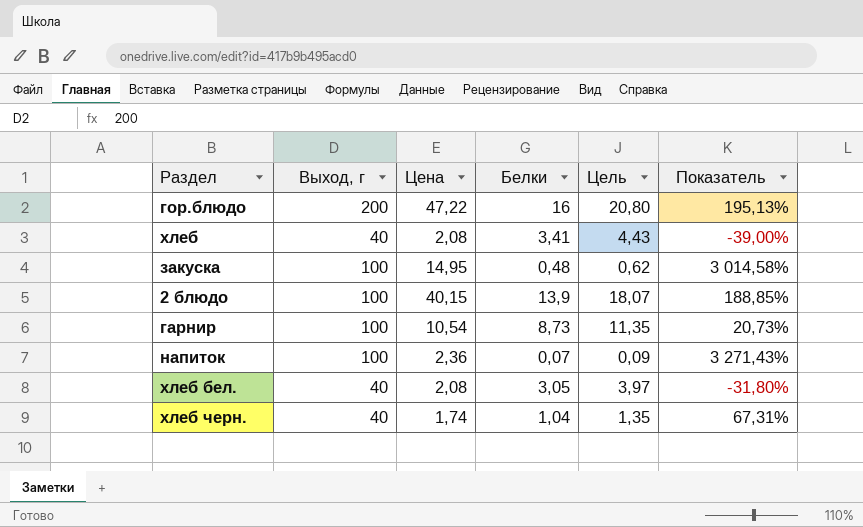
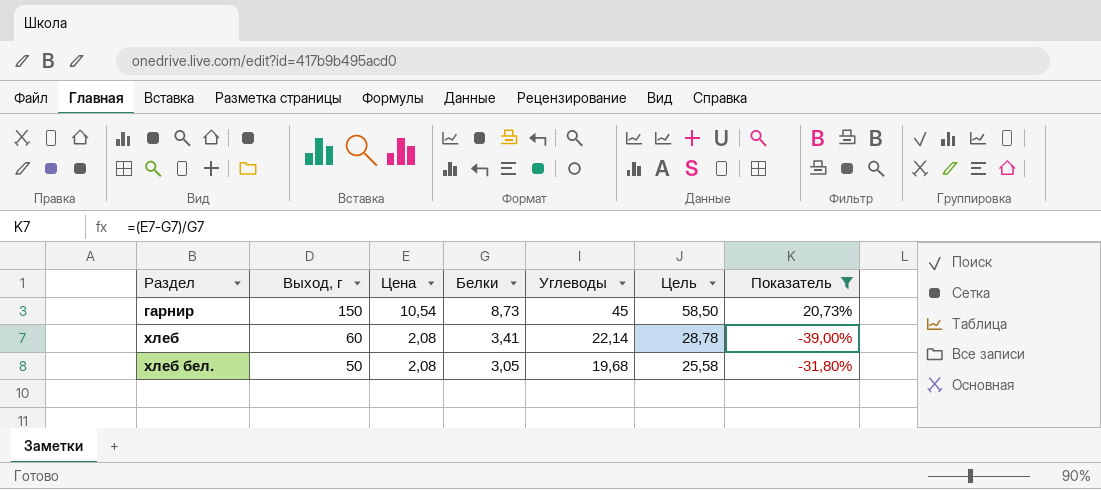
filter: none -> Показатель <= 20,73%
row order: none -> Раздел ascending
column Углеводы | position: none -> 5
column Цель | formula: [Белки] * 1,3 -> [Углеводы] * 1,3
гарнир | Выход, г: 100 -> 150
хлеб | Выход, г: 40 -> 60
хлеб бел. | Выход, г: 40 -> 50

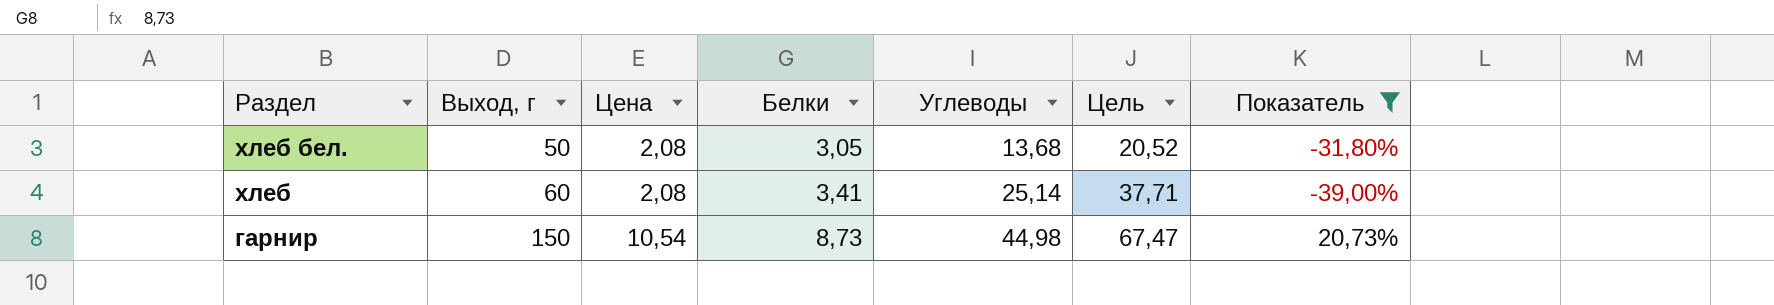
row order: Раздел ascending -> Раздел descending
column Цель | formula: [Углеводы] * 1,3 -> [Углеводы] * 1,5
хлеб бел. | Углеводы: 19,68 -> 13,68
хлеб | Углеводы: 22,14 -> 25,14
гарнир | Углеводы: 45 -> 44,98

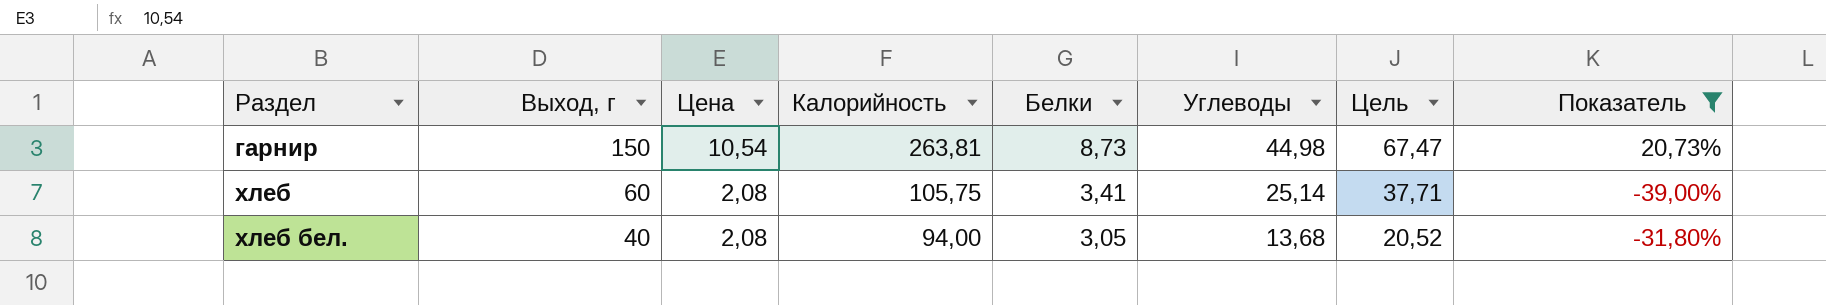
row order: Раздел descending -> Раздел ascending
column Калорийность | position: none -> 4
хлеб бел. | Выход, г: 50 -> 40

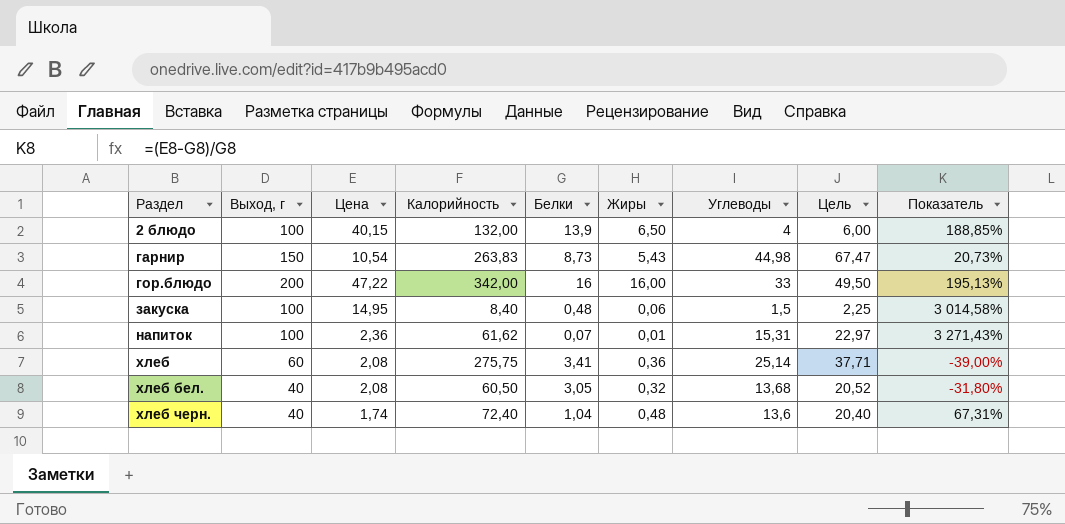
filter: Показатель <= 20,73% -> none
column Жиры | position: none -> 6
гарнир | Калорийность: 263,81 -> 263,83
хлеб | Калорийность: 105,75 -> 275,75
хлеб бел. | Калорийность: 94,00 -> 60,50

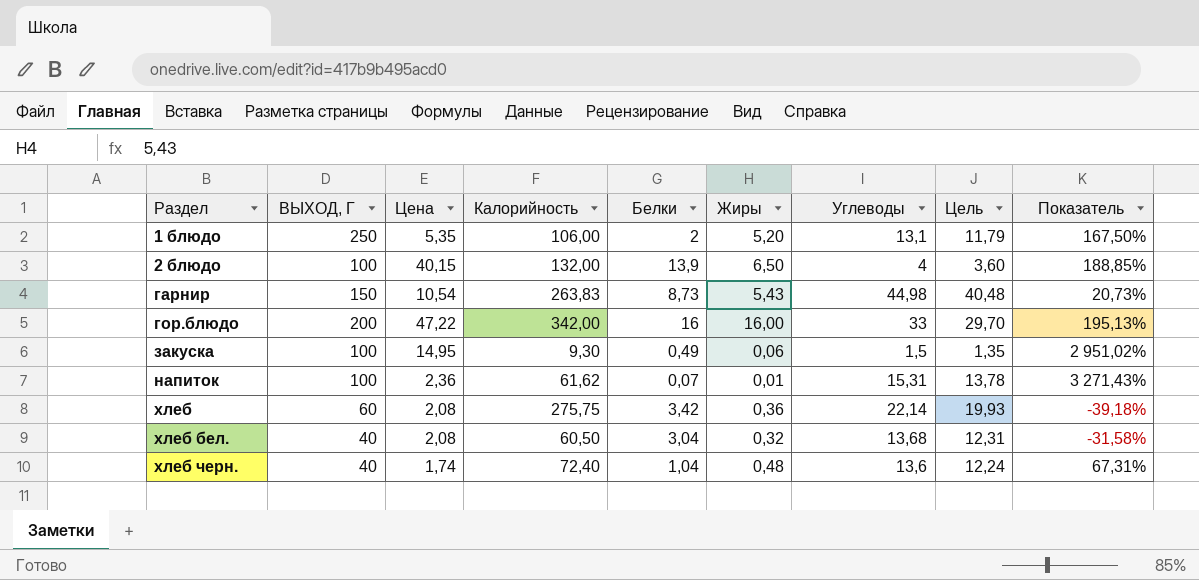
column name: Выход, г -> ВЫХОД, Г
column Цель | formula: [Углеводы] * 1,5 -> [Углеводы] * 0,9
row 1 блюдо: none -> 250 | 5,35 | 106,00 | 2 | 5,20 | 13,1 | 11,79 | 167,50%
закуска | Калорийность: 8,40 -> 9,30
закуска | Белки: 0,48 -> 0,49
закуска | Показатель: 3 014,58% -> 2 951,02%
хлеб | Белки: 3,41 -> 3,42
хлеб | Углеводы: 25,14 -> 22,14
хлеб | Показатель: -39,00% -> -39,18%
хлеб бел. | Белки: 3,05 -> 3,04
хлеб бел. | Показатель: -31,80% -> -31,58%

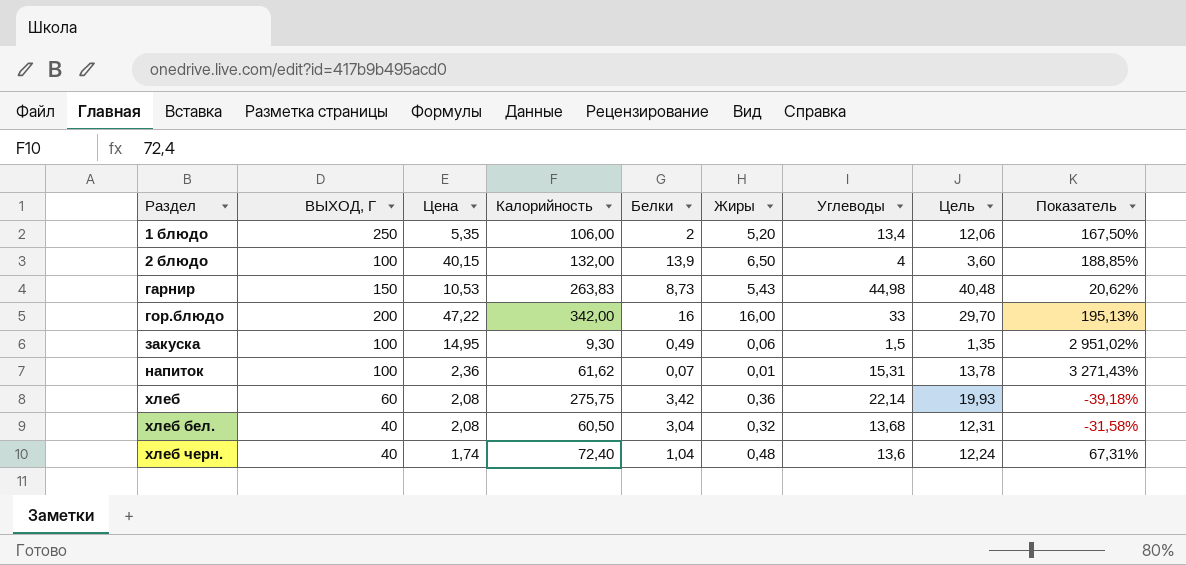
1 блюдо | Углеводы: 13,1 -> 13,4
1 блюдо | Цель: 11,79 -> 12,06
гарнир | Цена: 10,54 -> 10,53
гарнир | Показатель: 20,73% -> 20,62%

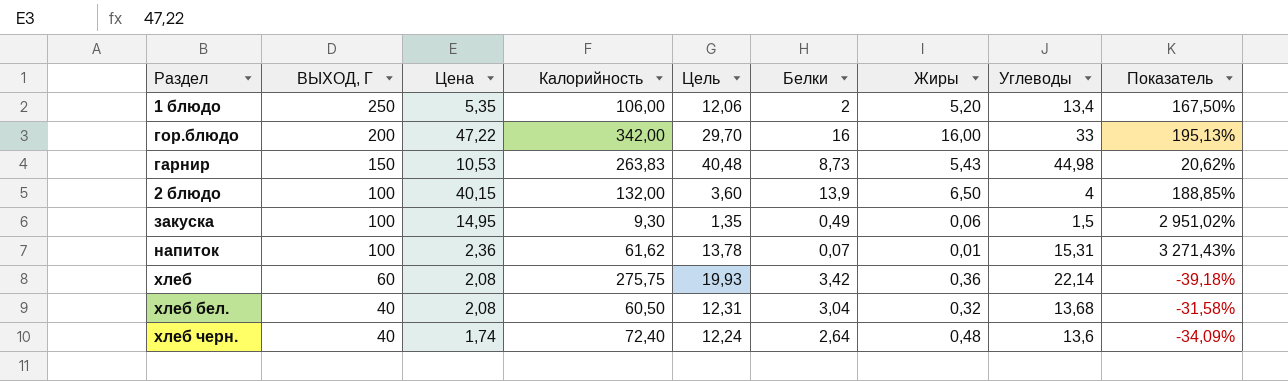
row order: Раздел ascending -> ВЫХОД, Г descending
column Цель | position: 8 -> 5
хлеб черн. | Белки: 1,04 -> 2,64
хлеб черн. | Показатель: 67,31% -> -34,09%

